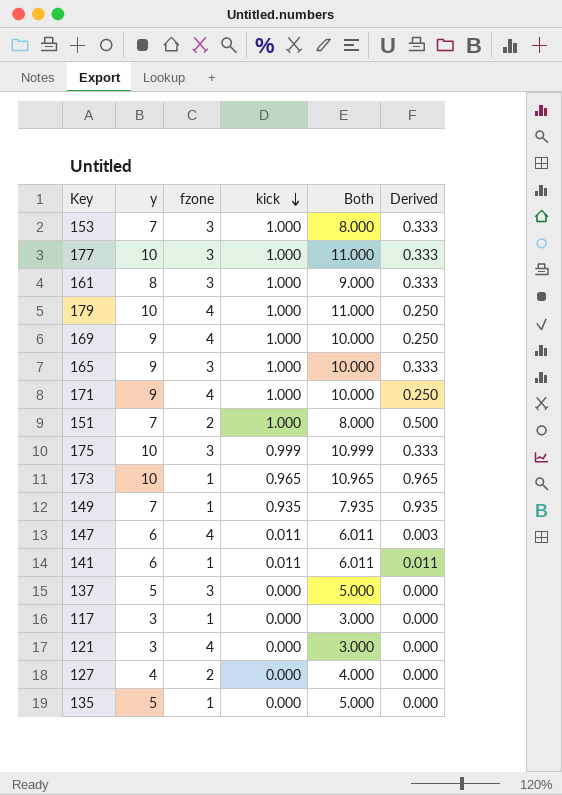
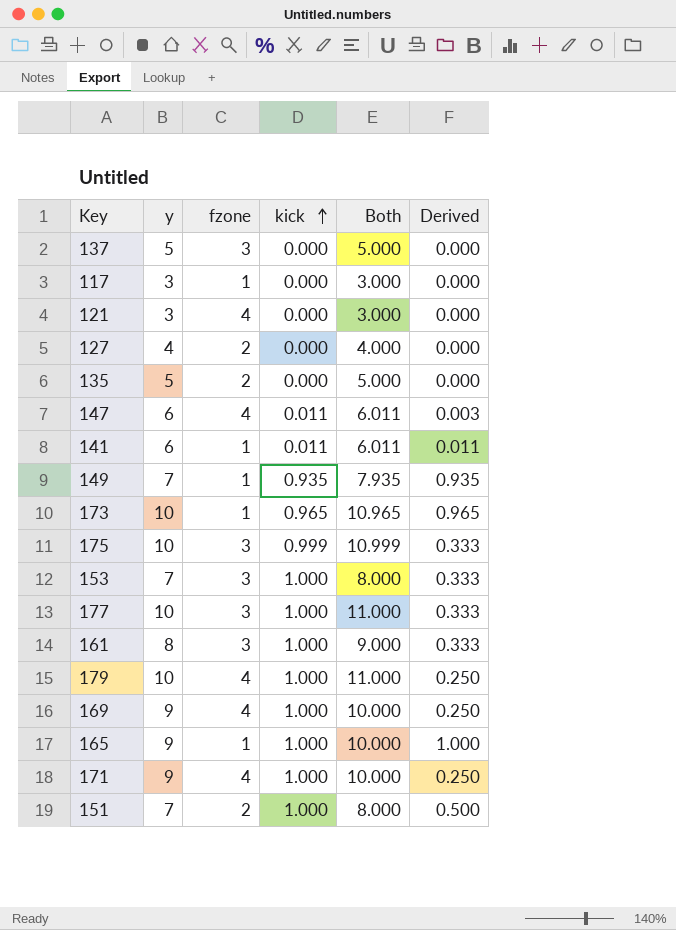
row order: kick descending -> kick ascending
135 | fzone: 1 -> 2
165 | fzone: 3 -> 1
165 | Derived: 0.333 -> 1.000

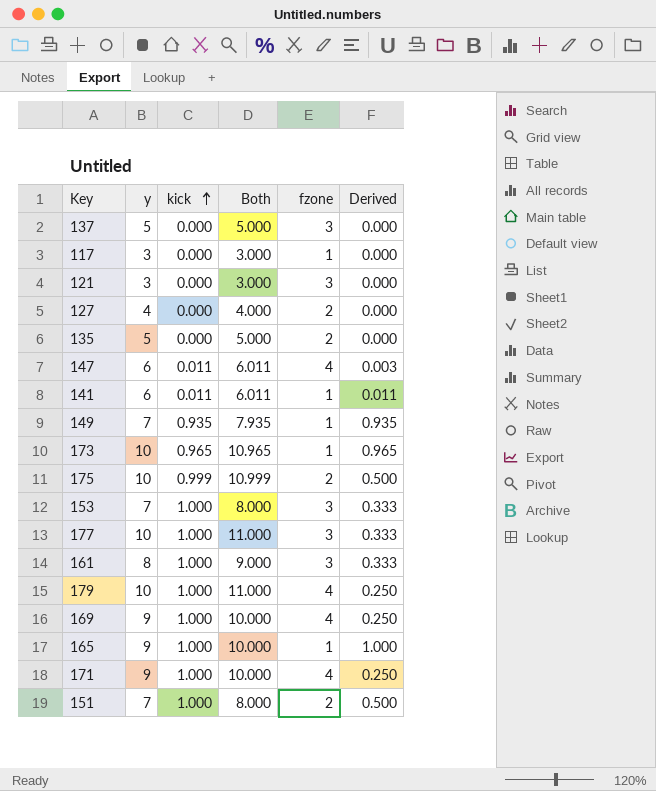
column fzone | position: 3 -> 5
121 | fzone: 4 -> 3
175 | fzone: 3 -> 2
175 | Derived: 0.333 -> 0.500

